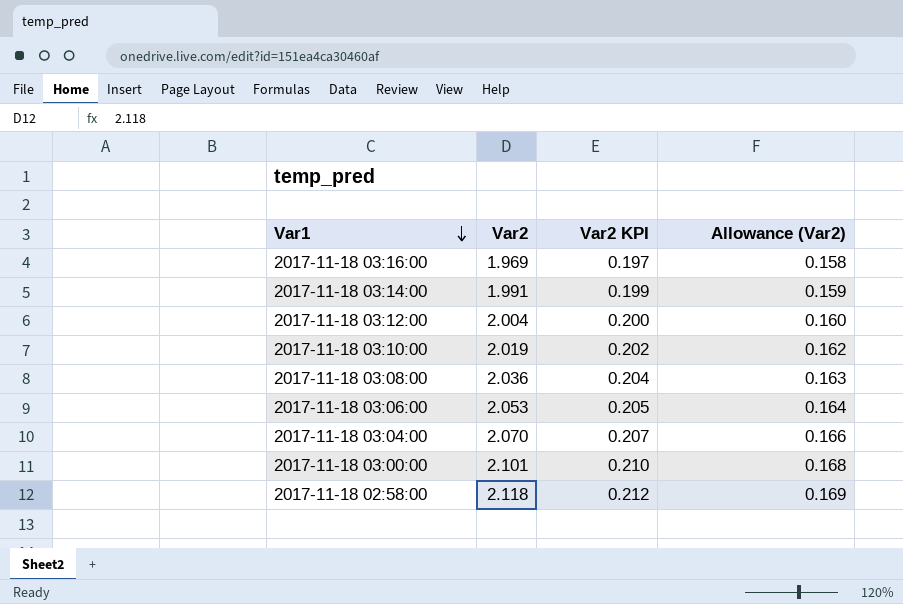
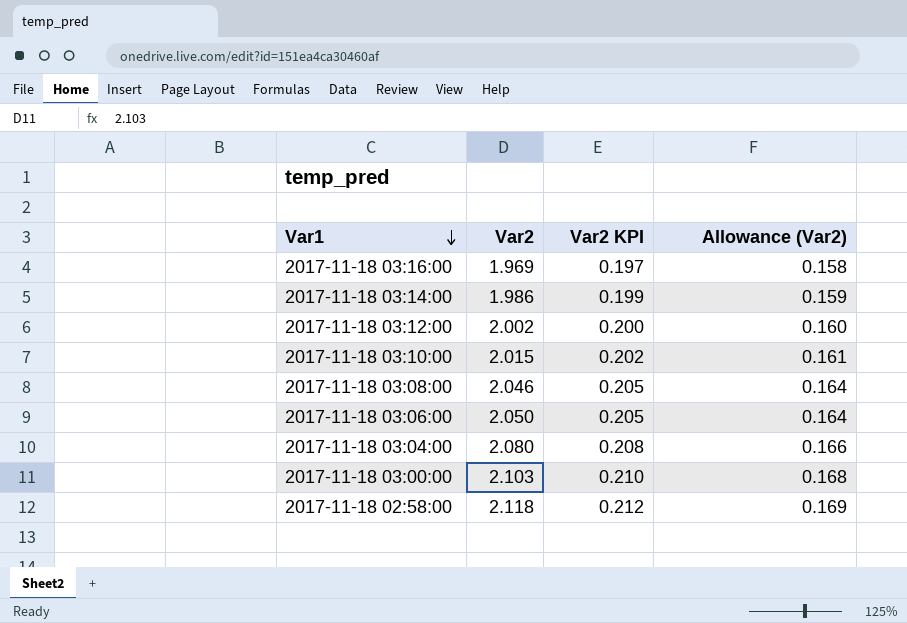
2017-11-18 03:14:00 | Var2: 1.991 -> 1.986
2017-11-18 03:12:00 | Var2: 2.004 -> 2.002
2017-11-18 03:10:00 | Var2: 2.019 -> 2.015
2017-11-18 03:10:00 | Allowance (Var2): 0.162 -> 0.161
2017-11-18 03:08:00 | Var2: 2.036 -> 2.046
2017-11-18 03:08:00 | Var2 KPI: 0.204 -> 0.205
2017-11-18 03:08:00 | Allowance (Var2): 0.163 -> 0.164
2017-11-18 03:06:00 | Var2: 2.053 -> 2.050
2017-11-18 03:04:00 | Var2: 2.070 -> 2.080
2017-11-18 03:04:00 | Var2 KPI: 0.207 -> 0.208
2017-11-18 03:00:00 | Var2: 2.101 -> 2.103

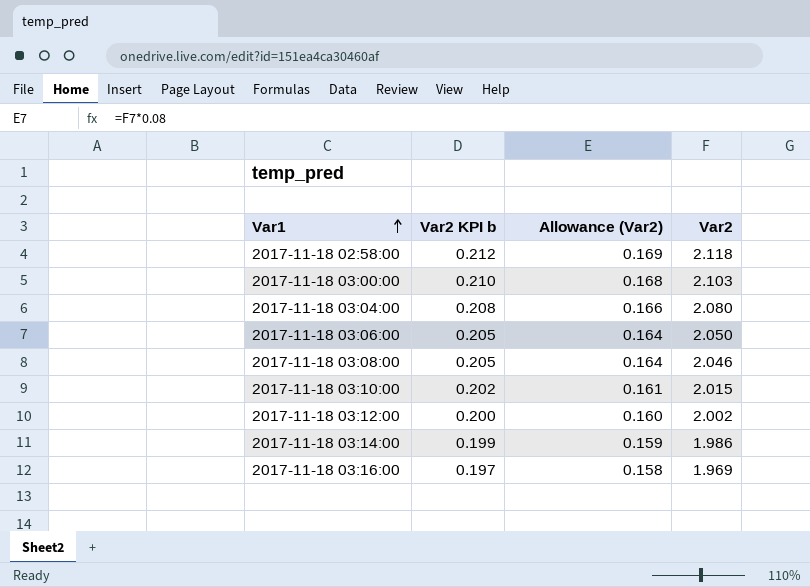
row order: Var1 descending -> Var1 ascending
column name: Var2 KPI -> Var2 KPI b
column Var2 | position: 2 -> 4

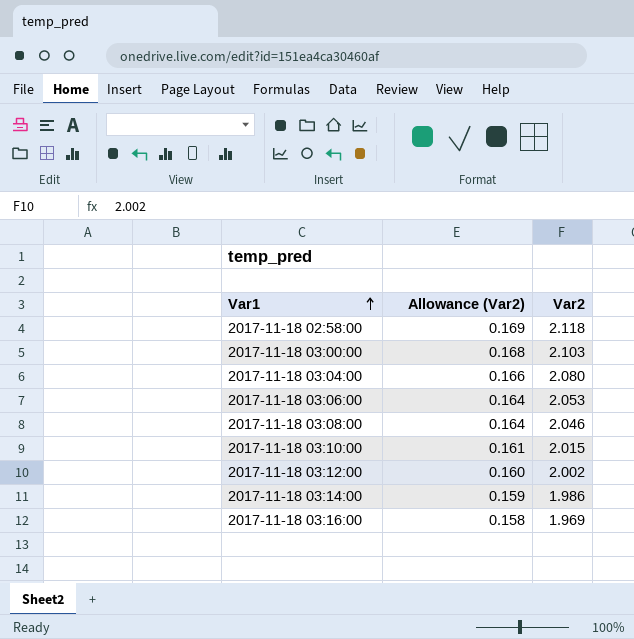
column Var2 KPI b | formula: [Var2] * 0.1 -> none
2017-11-18 03:06:00 | Var2: 2.050 -> 2.053

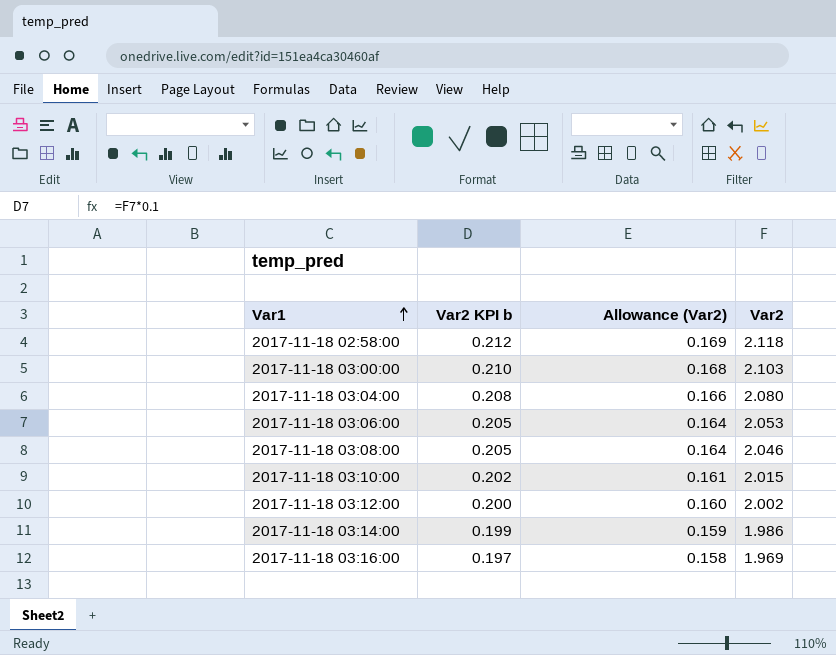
column Var2 KPI b | formula: none -> [Var2] * 0.1

